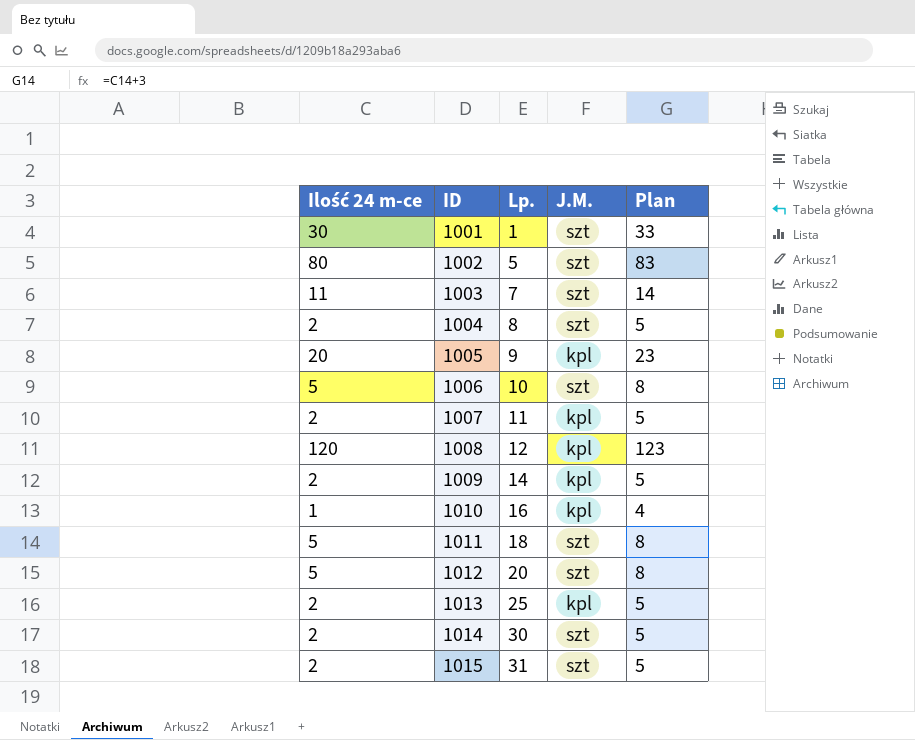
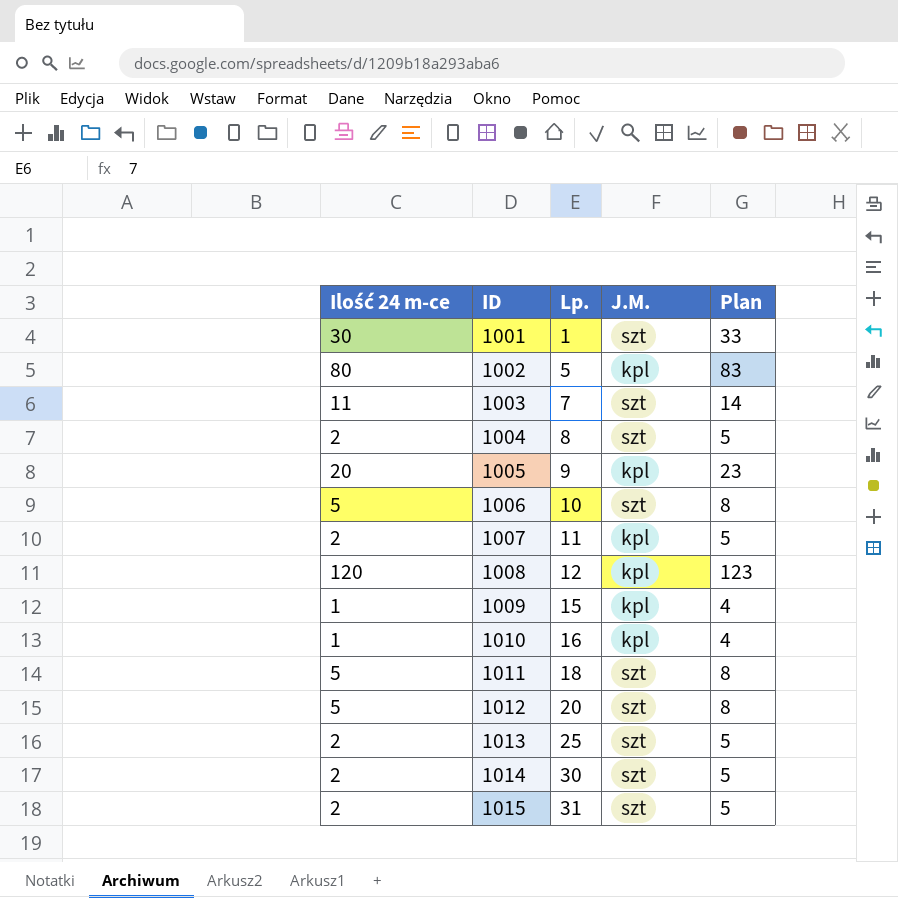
1002 | J.M.: szt -> kpl
1009 | Ilość 24 m-ce: 2 -> 1
1009 | Lp.: 14 -> 15
1009 | Plan: 5 -> 4
1013 | J.M.: kpl -> szt

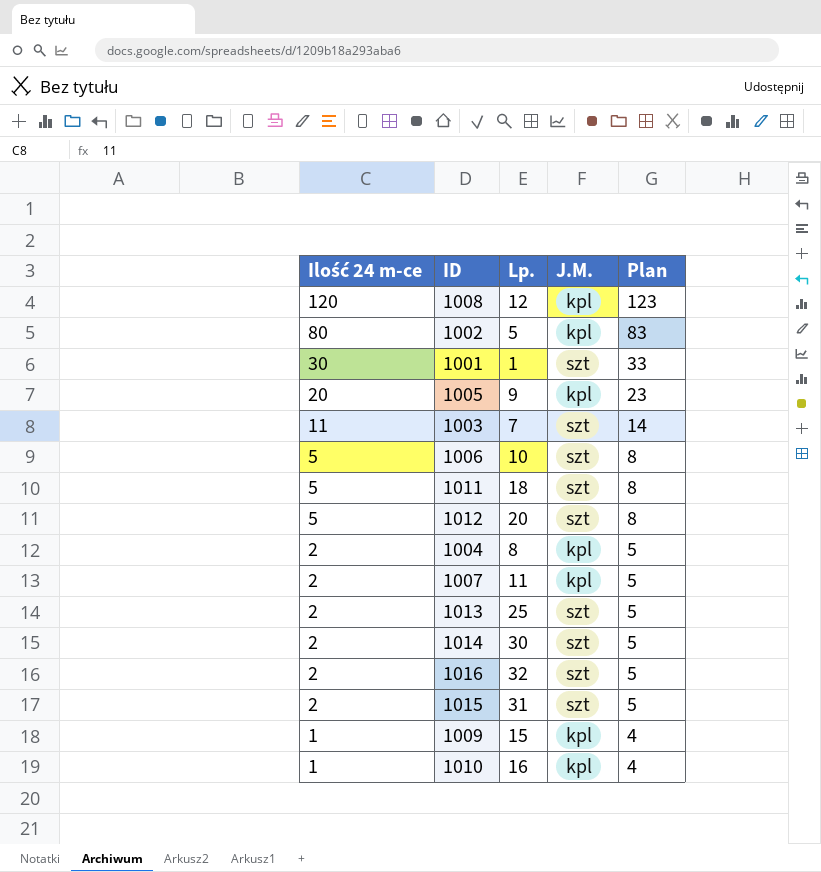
row order: ID ascending -> Ilość 24 m-ce descending
1004 | J.M.: szt -> kpl
row 1016: none -> 2 | 32 | szt | 5

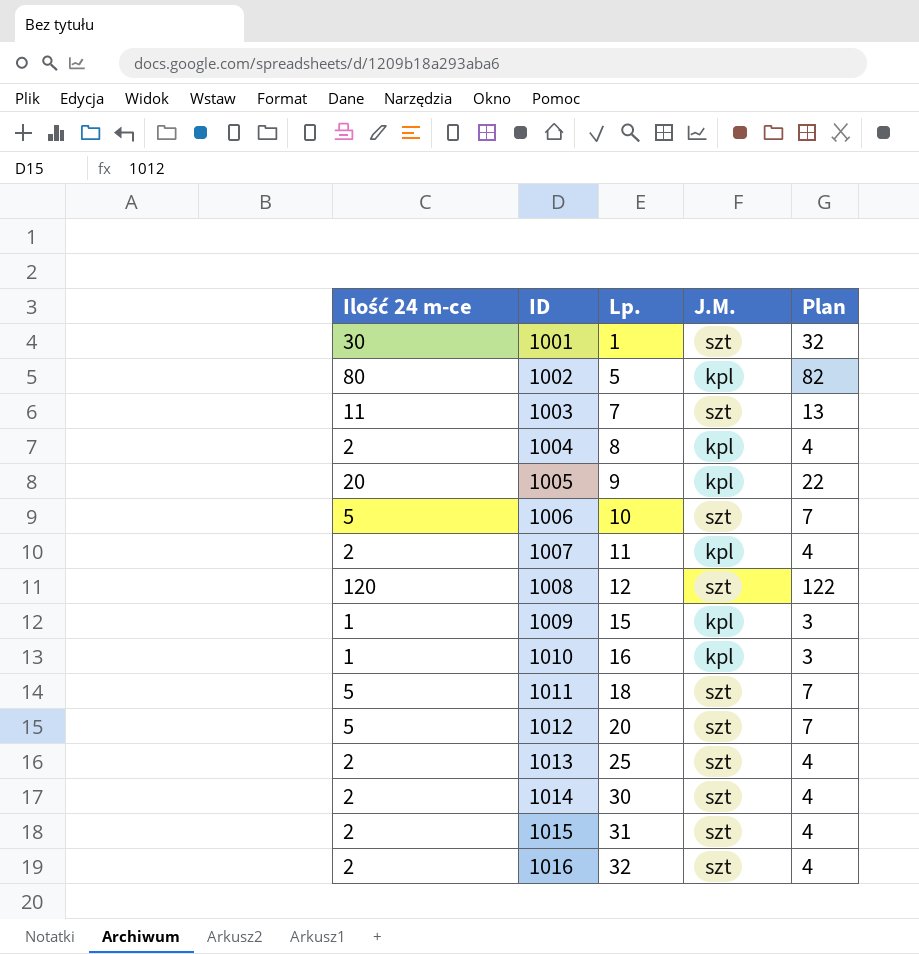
row order: Ilość 24 m-ce descending -> ID ascending
column Plan | formula: [Ilość 24 m-ce] + 3 -> [Ilość 24 m-ce] + 2
1008 | J.M.: kpl -> szt

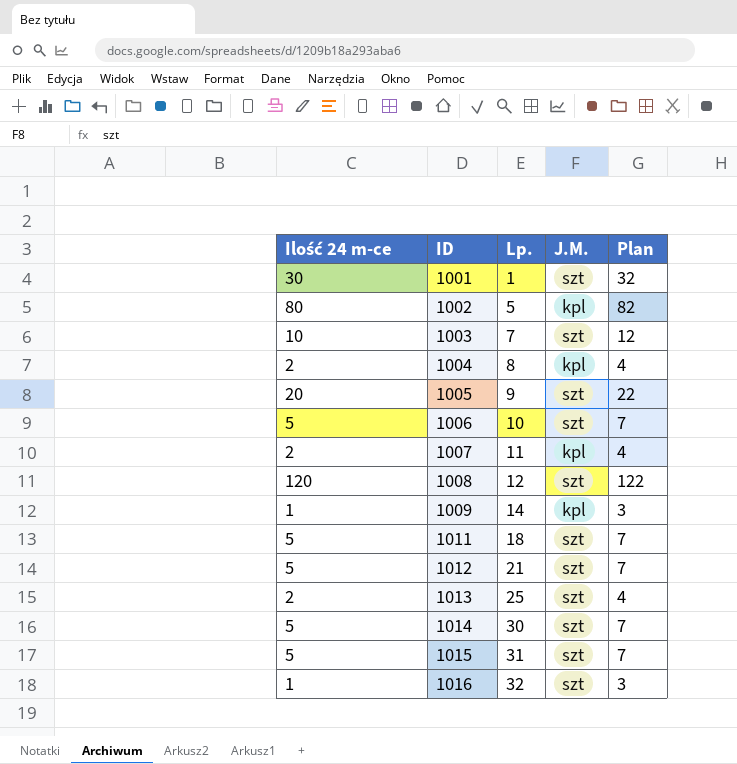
row 1010: 1 | 16 | kpl | 3 -> none
1003 | Ilość 24 m-ce: 11 -> 10
1003 | Plan: 13 -> 12
1005 | J.M.: kpl -> szt
1009 | Lp.: 15 -> 14
1012 | Lp.: 20 -> 21
1014 | Ilość 24 m-ce: 2 -> 5
1014 | Plan: 4 -> 7
1015 | Ilość 24 m-ce: 2 -> 5
1015 | Plan: 4 -> 7
1016 | Ilość 24 m-ce: 2 -> 1
1016 | Plan: 4 -> 3

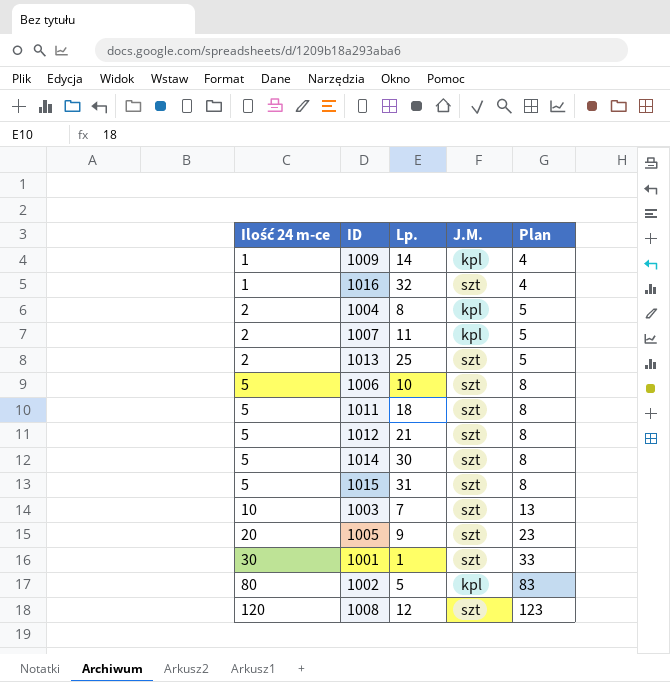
row order: ID ascending -> Ilość 24 m-ce ascending
column Plan | formula: [Ilość 24 m-ce] + 2 -> [Ilość 24 m-ce] + 3

